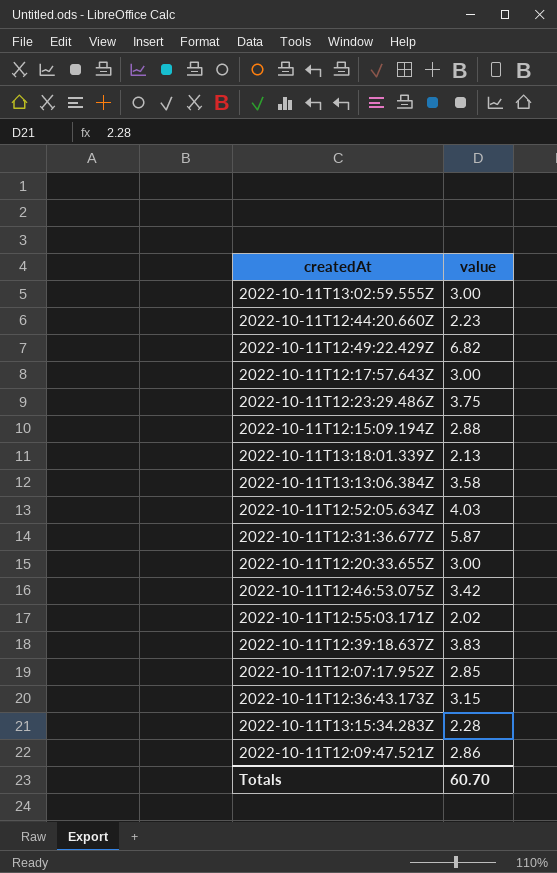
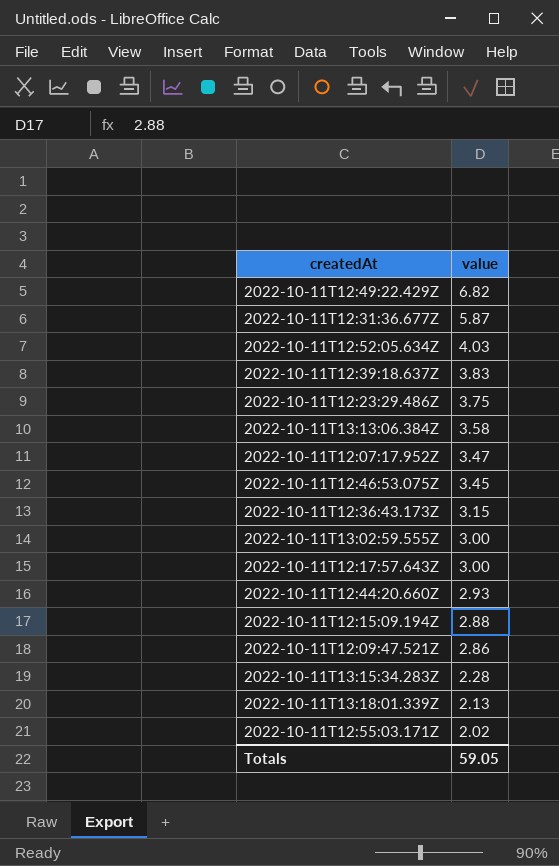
row order: none -> value descending
row 2022-10-11T12:20:33.655Z: 3.00 -> none
2022-10-11T12:07:17.952Z | value: 2.85 -> 3.47
2022-10-11T12:46:53.075Z | value: 3.42 -> 3.45
2022-10-11T12:44:20.660Z | value: 2.23 -> 2.93
Totals | value: 60.70 -> 59.05

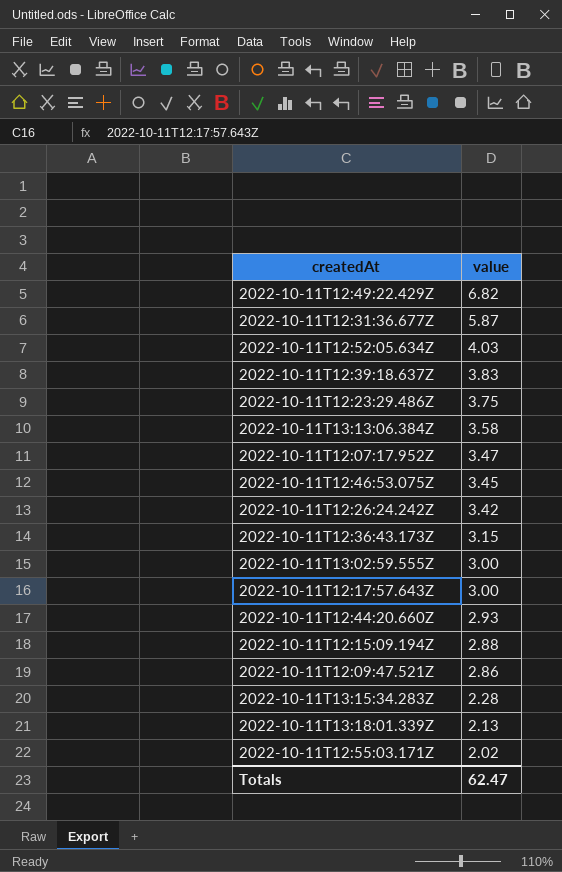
row 2022-10-11T12:26:24.242Z: none -> 3.42
Totals | value: 59.05 -> 62.47

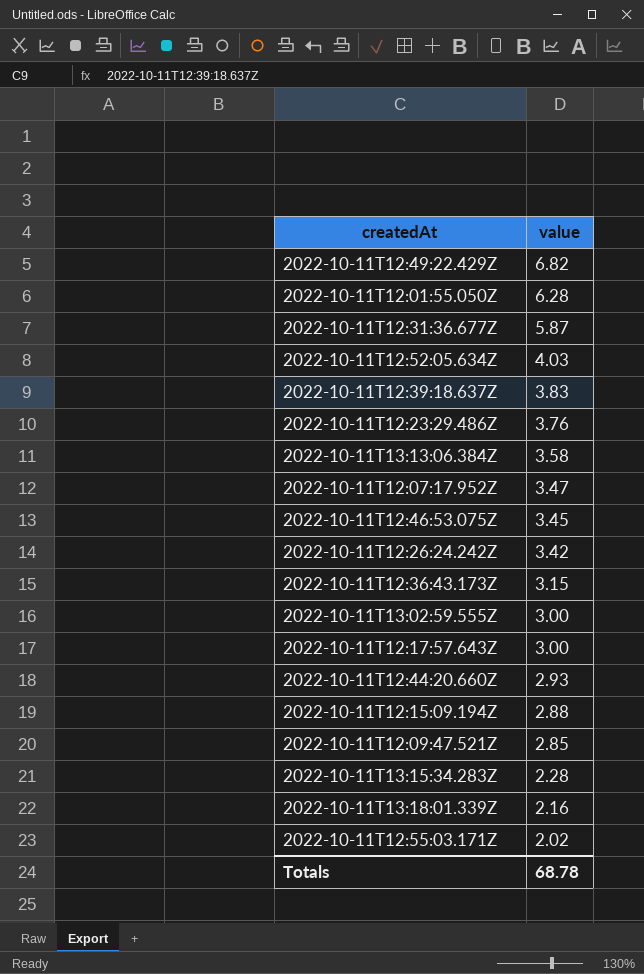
row 2022-10-11T12:01:55.050Z: none -> 6.28
2022-10-11T12:23:29.486Z | value: 3.75 -> 3.76
2022-10-11T12:09:47.521Z | value: 2.86 -> 2.85
2022-10-11T13:18:01.339Z | value: 2.13 -> 2.16
Totals | value: 62.47 -> 68.78

